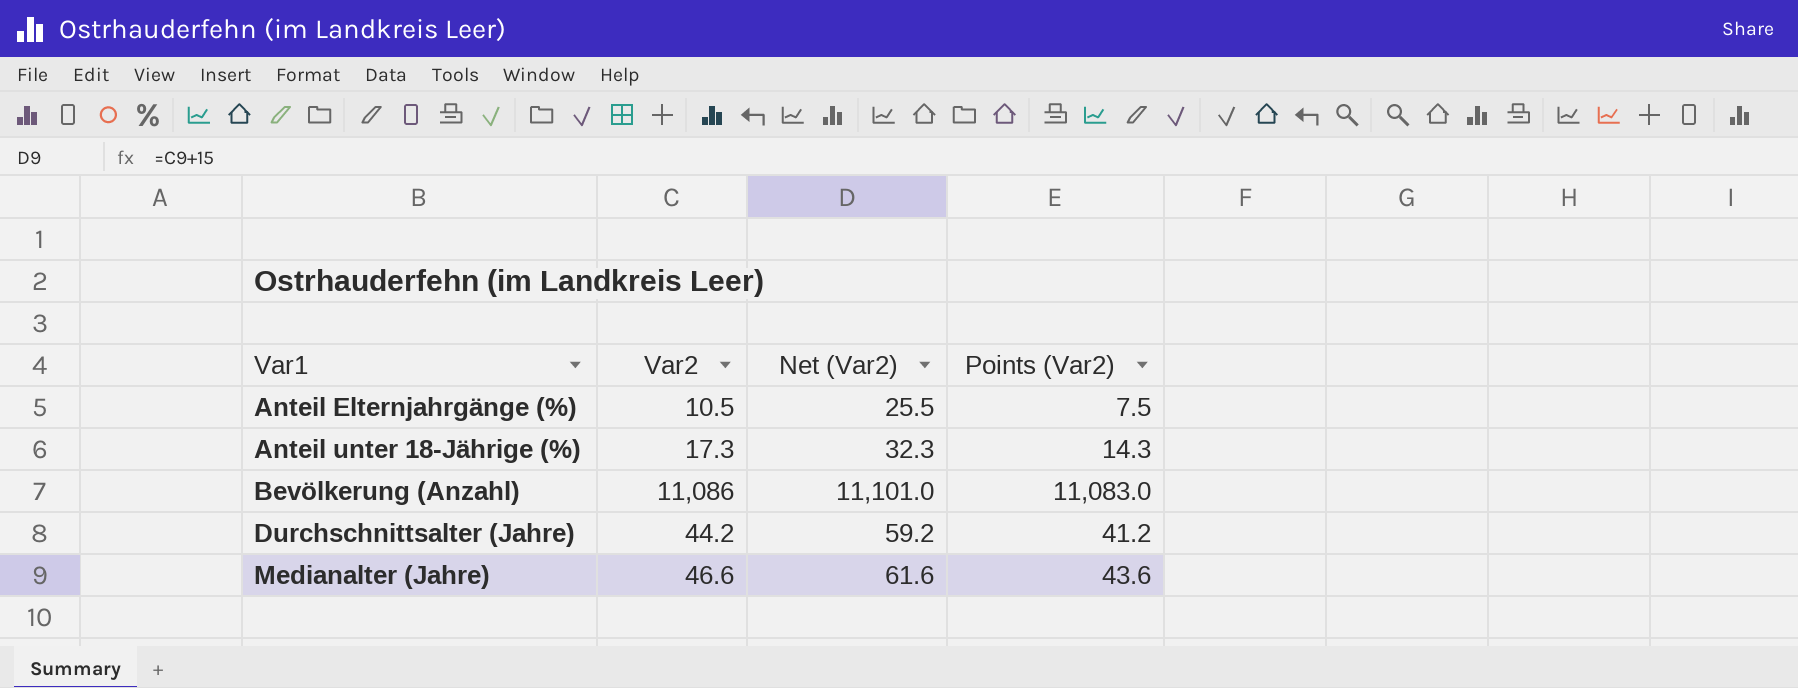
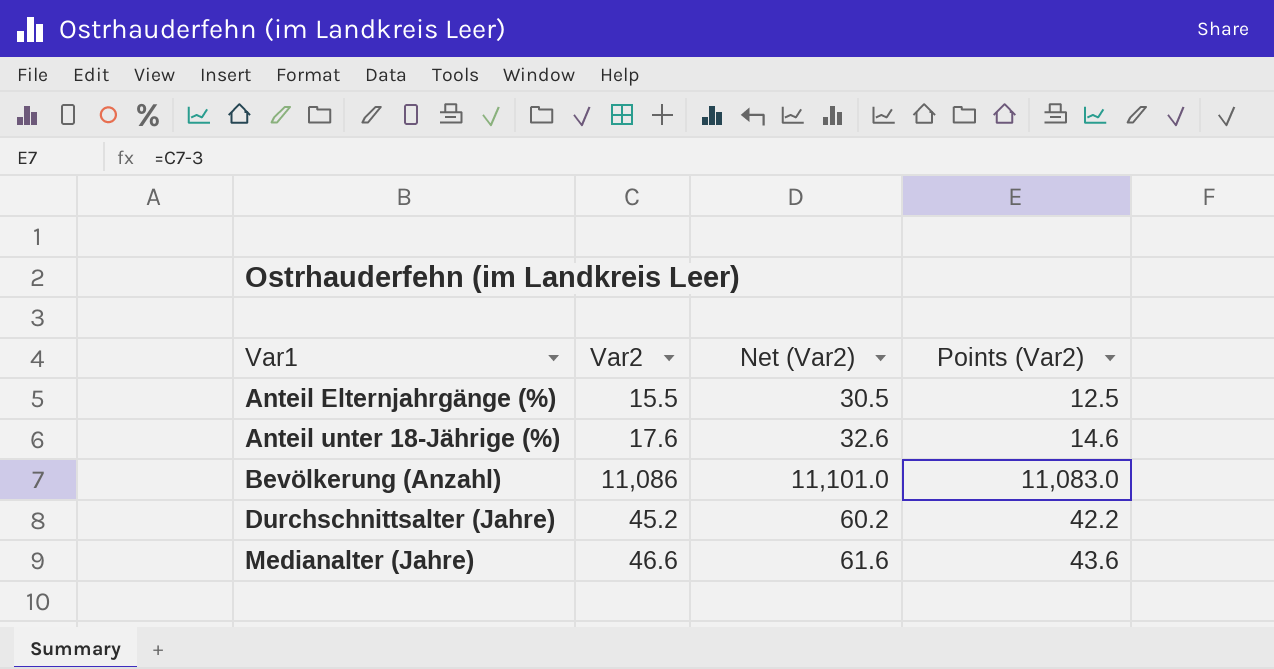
Anteil Elternjahrgänge (%) | Var2: 10.5 -> 15.5
Anteil Elternjahrgänge (%) | Net (Var2): 25.5 -> 30.5
Anteil Elternjahrgänge (%) | Points (Var2): 7.5 -> 12.5
Anteil unter 18-Jährige (%) | Var2: 17.3 -> 17.6
Anteil unter 18-Jährige (%) | Net (Var2): 32.3 -> 32.6
Anteil unter 18-Jährige (%) | Points (Var2): 14.3 -> 14.6
Durchschnittsalter (Jahre) | Var2: 44.2 -> 45.2
Durchschnittsalter (Jahre) | Net (Var2): 59.2 -> 60.2
Durchschnittsalter (Jahre) | Points (Var2): 41.2 -> 42.2

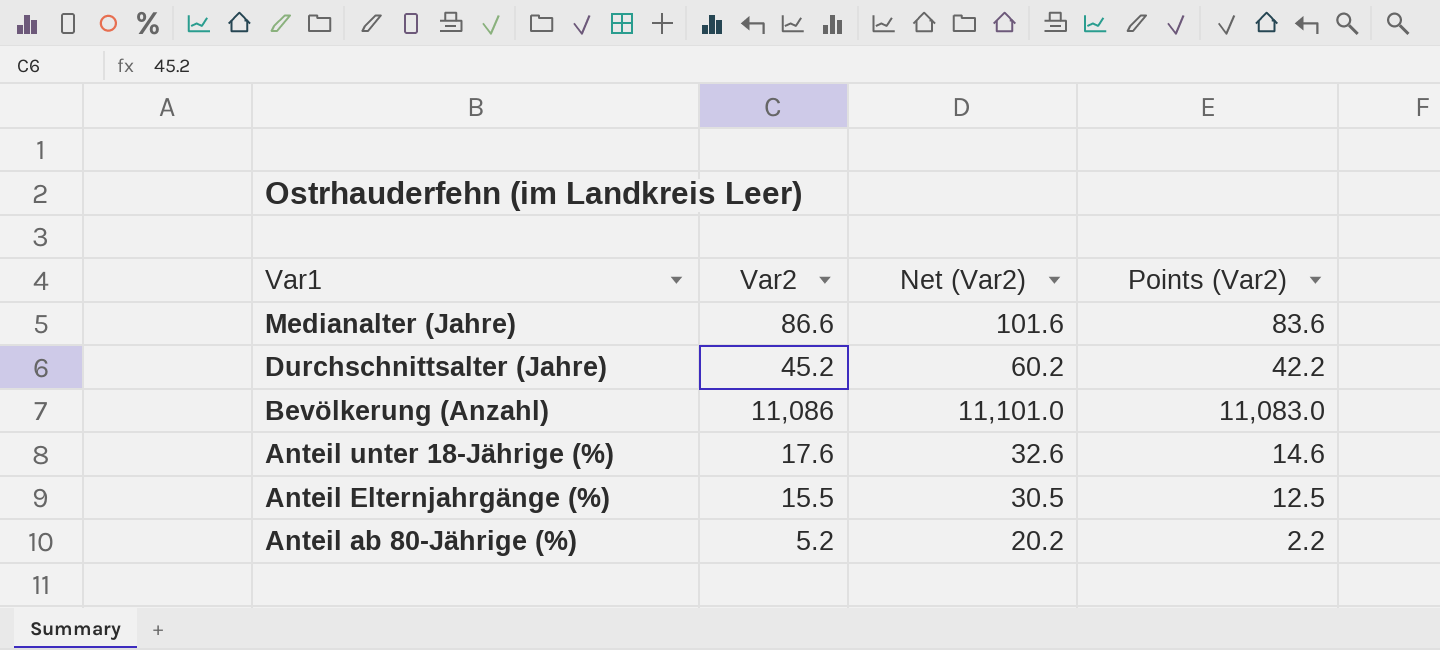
row order: Var1 ascending -> Var1 descending
Medianalter (Jahre) | Var2: 46.6 -> 86.6
Medianalter (Jahre) | Net (Var2): 61.6 -> 101.6
Medianalter (Jahre) | Points (Var2): 43.6 -> 83.6
row Anteil ab 80-Jährige (%): none -> 5.2 | 20.2 | 2.2

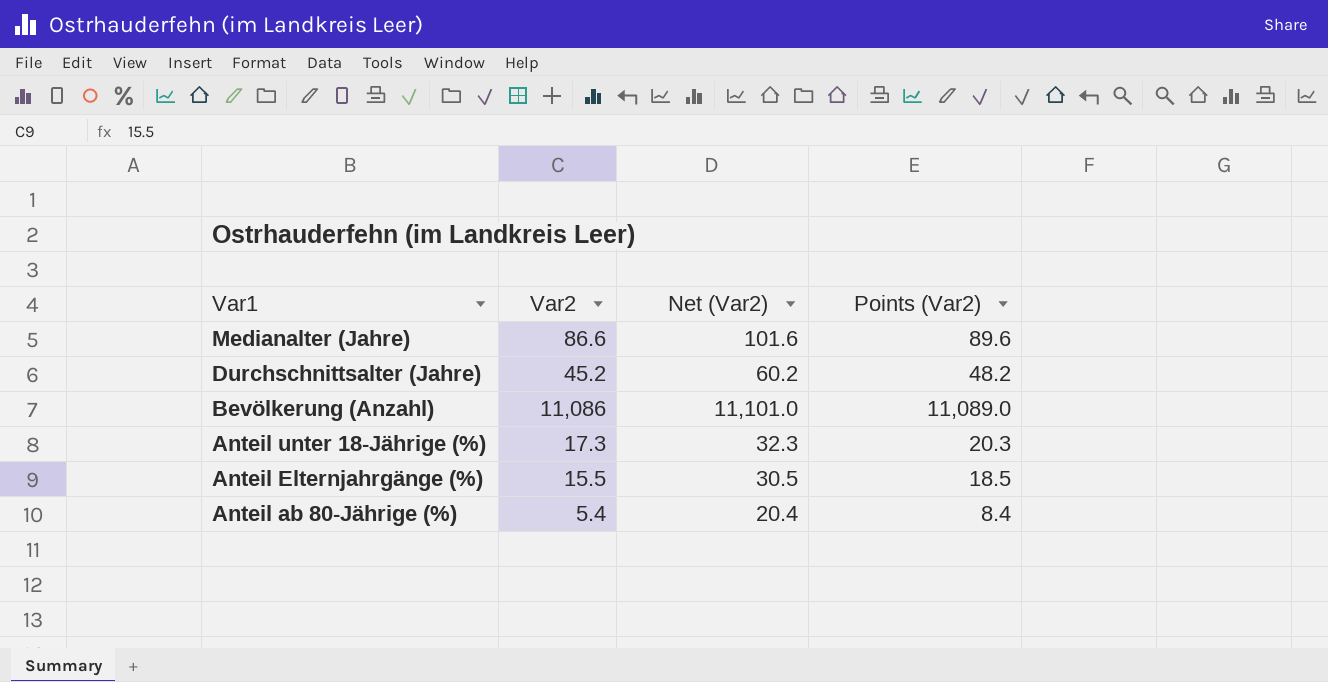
column Points (Var2) | formula: [Var2] - 3 -> [Var2] + 3
Anteil unter 18-Jährige (%) | Var2: 17.6 -> 17.3
Anteil unter 18-Jährige (%) | Net (Var2): 32.6 -> 32.3
Anteil ab 80-Jährige (%) | Var2: 5.2 -> 5.4
Anteil ab 80-Jährige (%) | Net (Var2): 20.2 -> 20.4

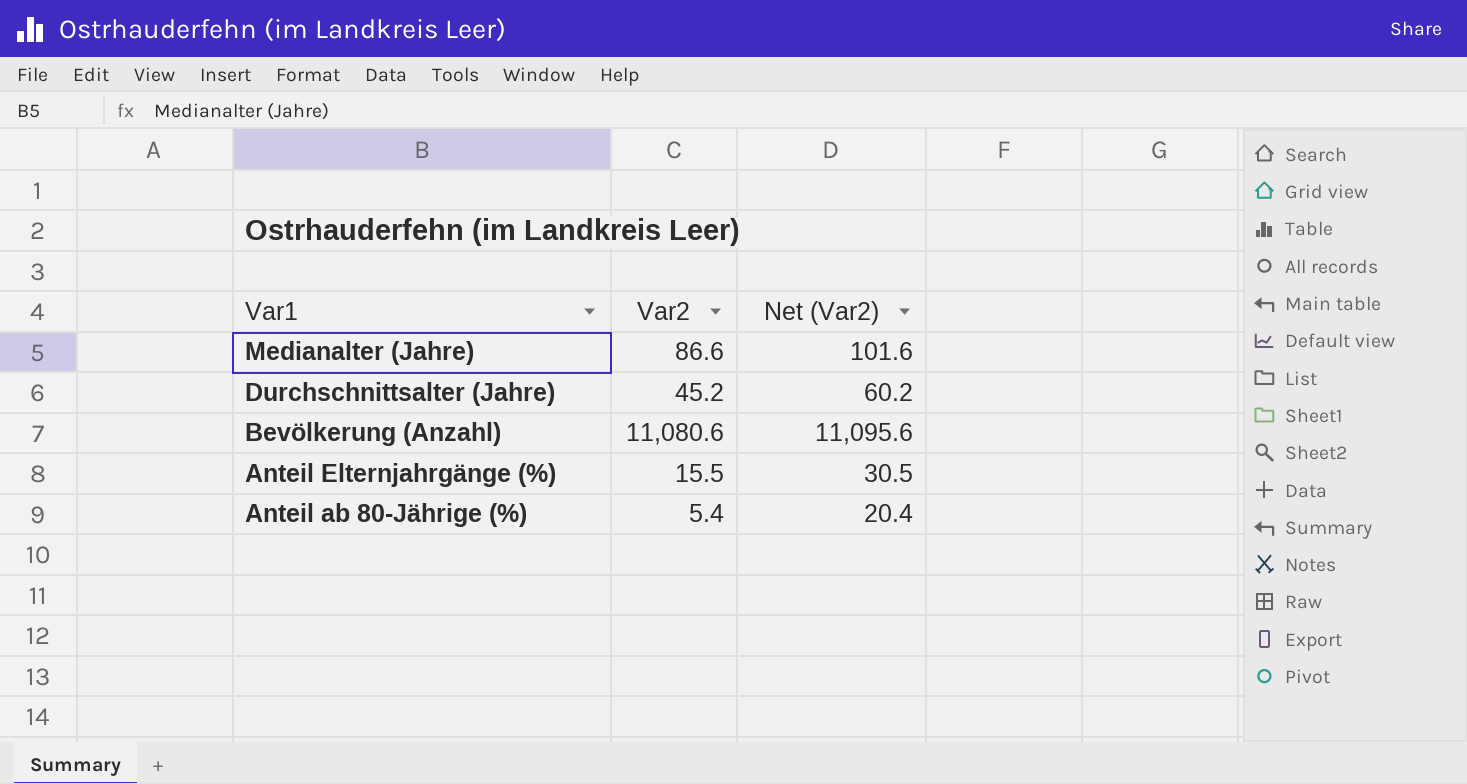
column Points (Var2) | formula: [Var2] + 3 -> none
row Anteil unter 18-Jährige (%): 17.3 | 32.3 | 20.3 -> none
Bevölkerung (Anzahl) | Var2: 11,086 -> 11,080.6
Bevölkerung (Anzahl) | Net (Var2): 11,101.0 -> 11,095.6

